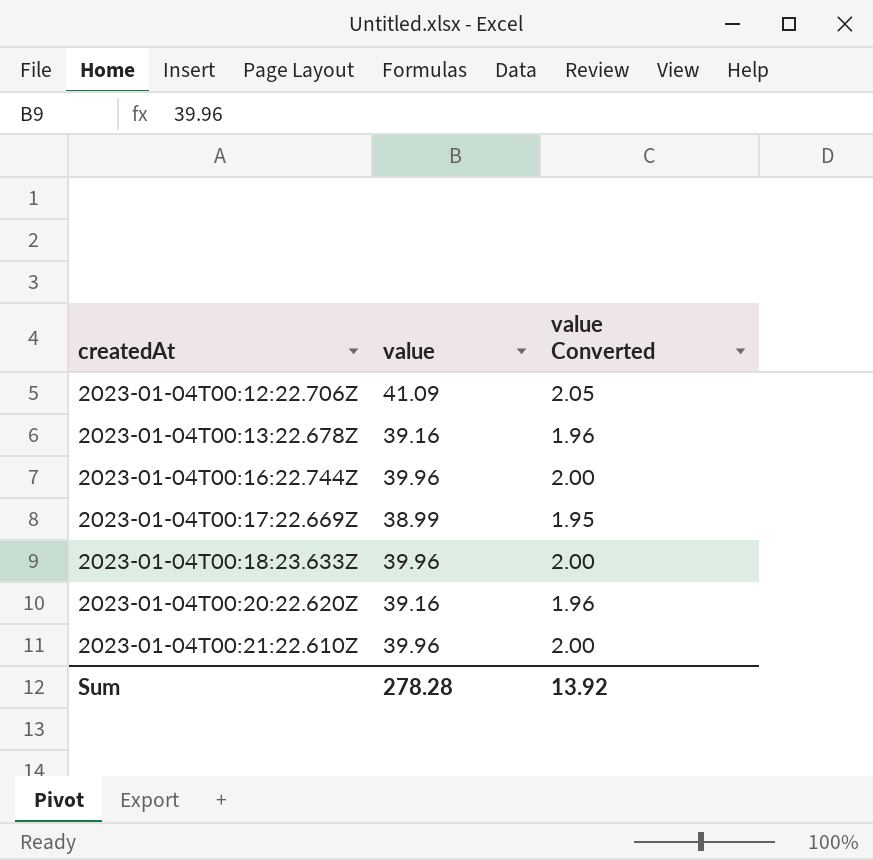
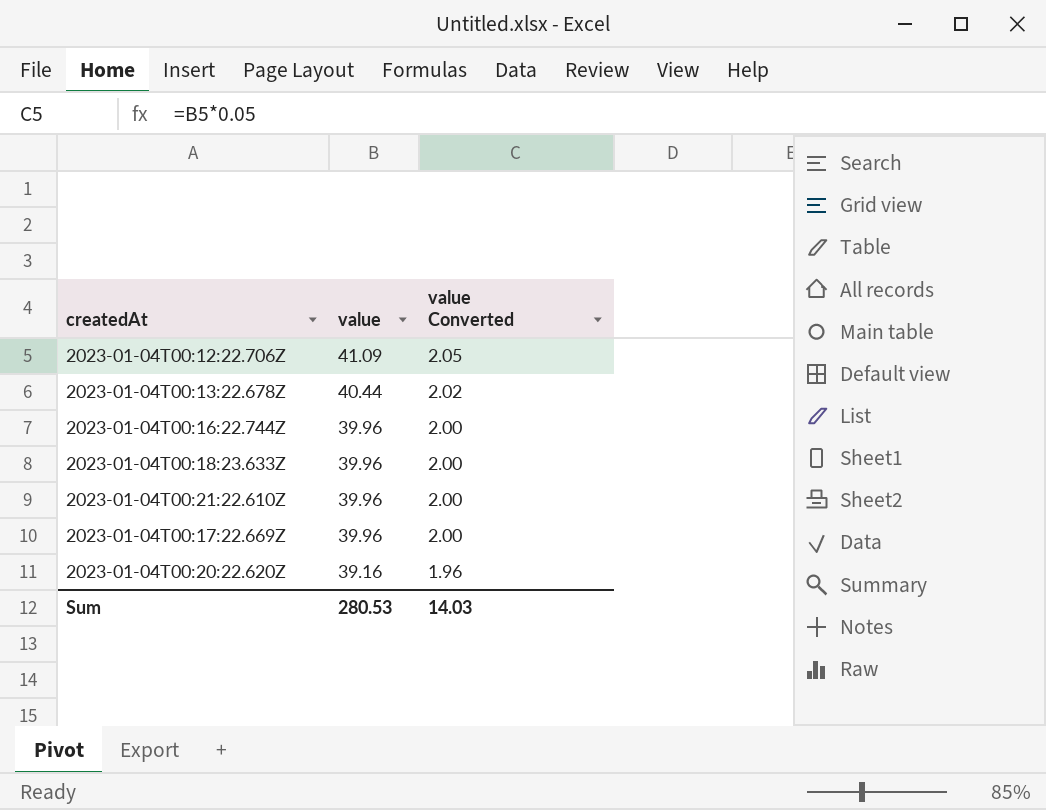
row order: createdAt ascending -> value descending
2023-01-04T00:13:22.678Z | value: 39.16 -> 40.44
2023-01-04T00:13:22.678Z | value Converted: 1.96 -> 2.02
2023-01-04T00:17:22.669Z | value: 38.99 -> 39.96
2023-01-04T00:17:22.669Z | value Converted: 1.95 -> 2.00
Sum | value: 278.28 -> 280.53
Sum | value Converted: 13.92 -> 14.03

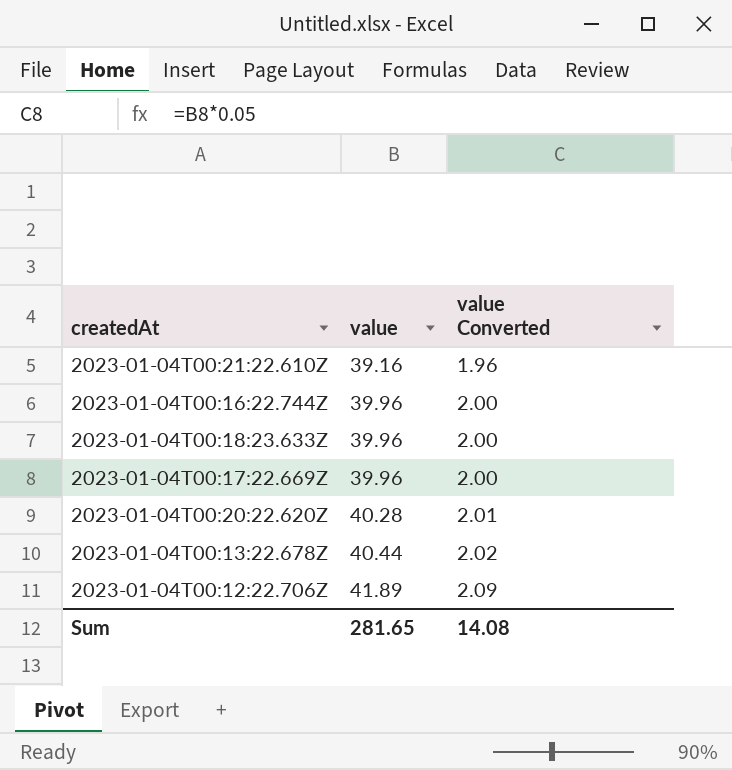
row order: value descending -> value ascending
2023-01-04T00:21:22.610Z | value: 39.96 -> 39.16
2023-01-04T00:21:22.610Z | value Converted: 2.00 -> 1.96
2023-01-04T00:20:22.620Z | value: 39.16 -> 40.28
2023-01-04T00:20:22.620Z | value Converted: 1.96 -> 2.01
2023-01-04T00:12:22.706Z | value: 41.09 -> 41.89
2023-01-04T00:12:22.706Z | value Converted: 2.05 -> 2.09
Sum | value: 280.53 -> 281.65
Sum | value Converted: 14.03 -> 14.08

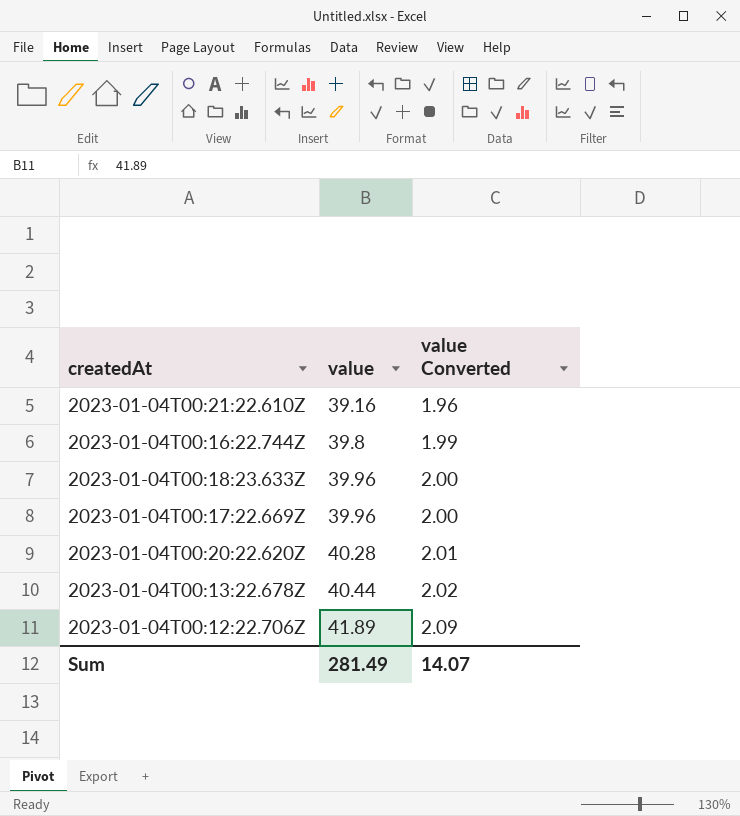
2023-01-04T00:16:22.744Z | value: 39.96 -> 39.8
2023-01-04T00:16:22.744Z | value Converted: 2.00 -> 1.99
Sum | value: 281.65 -> 281.49
Sum | value Converted: 14.08 -> 14.07

